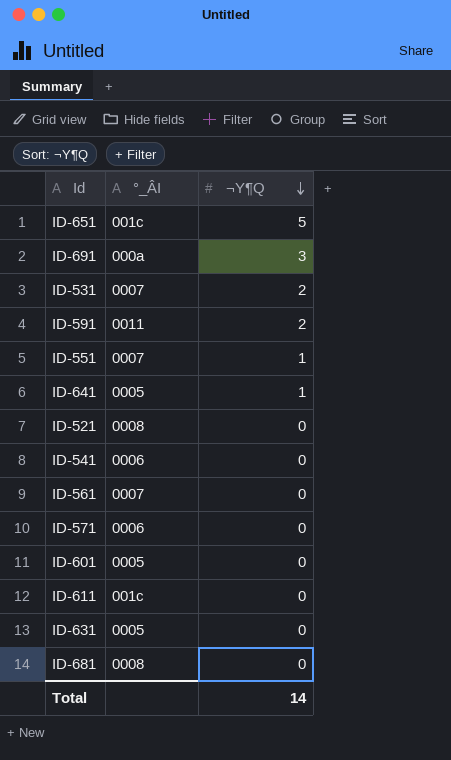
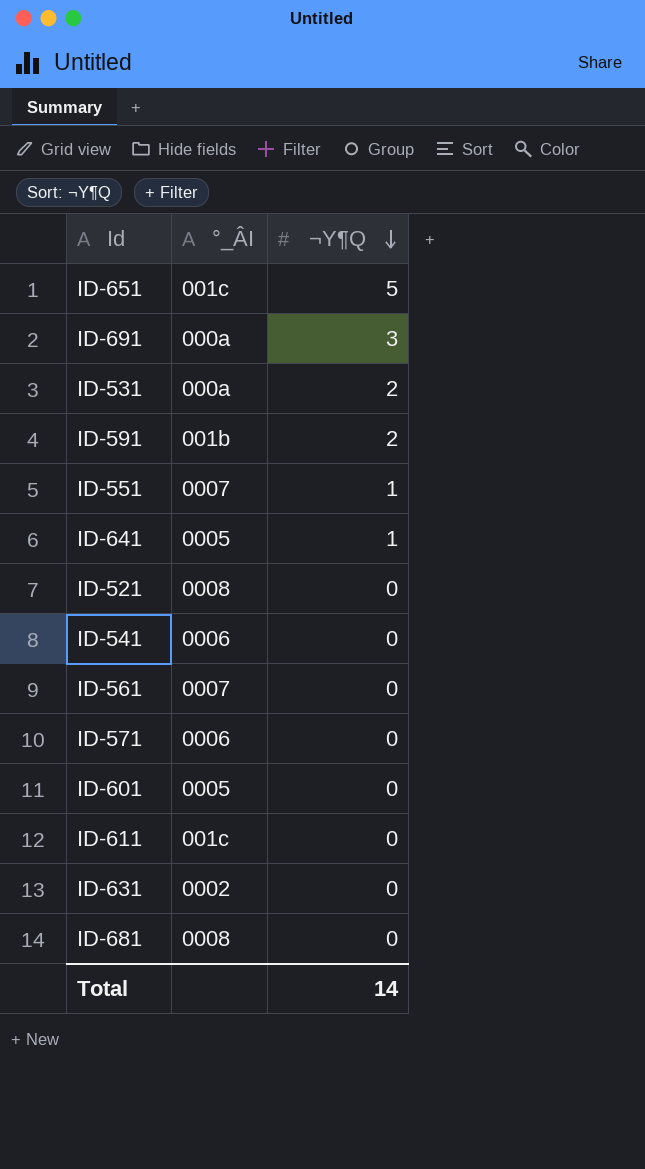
ID-531 | °_ÂI: 0007 -> 000a
ID-591 | °_ÂI: 0011 -> 001b
ID-631 | °_ÂI: 0005 -> 0002

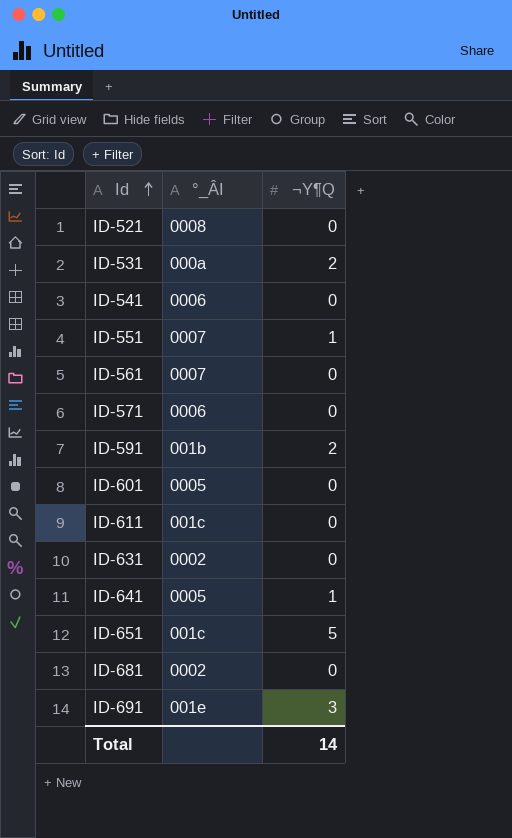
row order: ¬Y¶Q descending -> Id ascending
ID-681 | °_ÂI: 0008 -> 0002
ID-691 | °_ÂI: 000a -> 001e

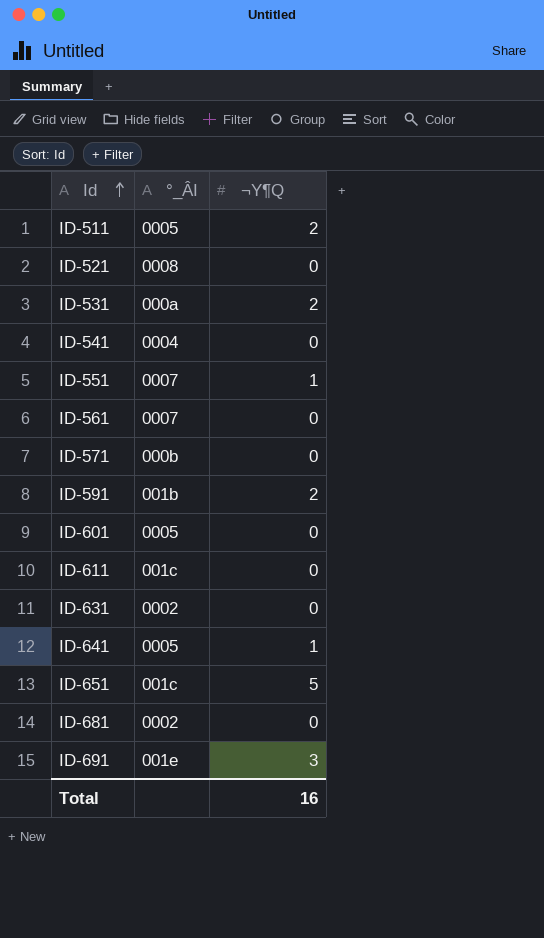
row ID-511: none -> 0005 | 2
ID-541 | °_ÂI: 0006 -> 0004
ID-571 | °_ÂI: 0006 -> 000b
Total | ¬Y¶Q: 14 -> 16

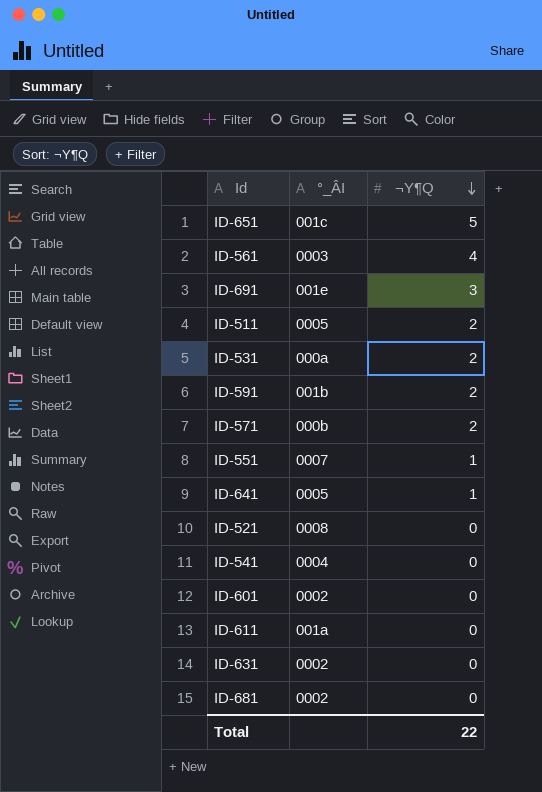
row order: Id ascending -> ¬Y¶Q descending
ID-561 | °_ÂI: 0007 -> 0003
ID-561 | ¬Y¶Q: 0 -> 4
ID-571 | ¬Y¶Q: 0 -> 2
ID-601 | °_ÂI: 0005 -> 0002
ID-611 | °_ÂI: 001c -> 001a
Total | ¬Y¶Q: 16 -> 22

